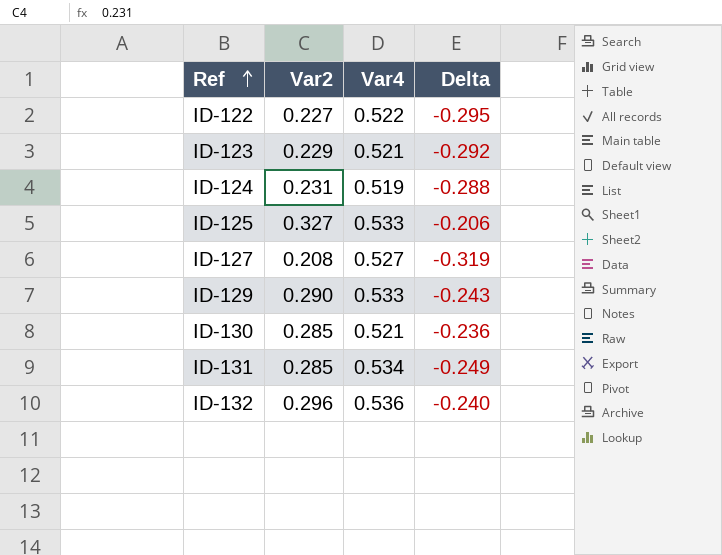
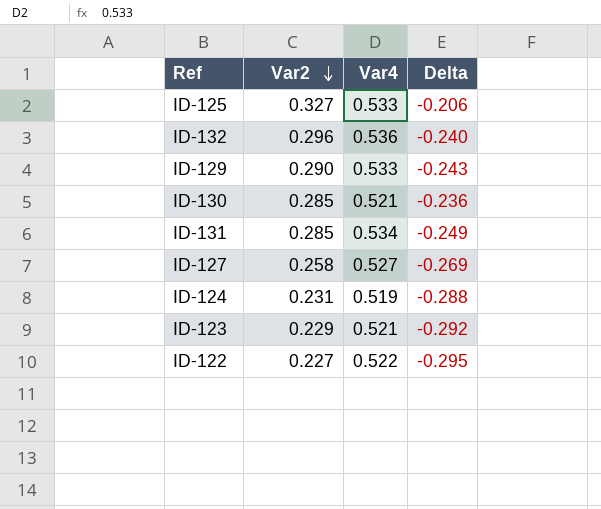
row order: Ref ascending -> Var2 descending
ID-127 | Var2: 0.208 -> 0.258
ID-127 | Delta: -0.319 -> -0.269

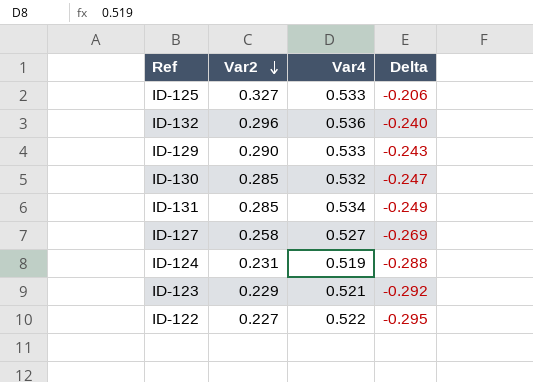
ID-130 | Var4: 0.521 -> 0.532
ID-130 | Delta: -0.236 -> -0.247

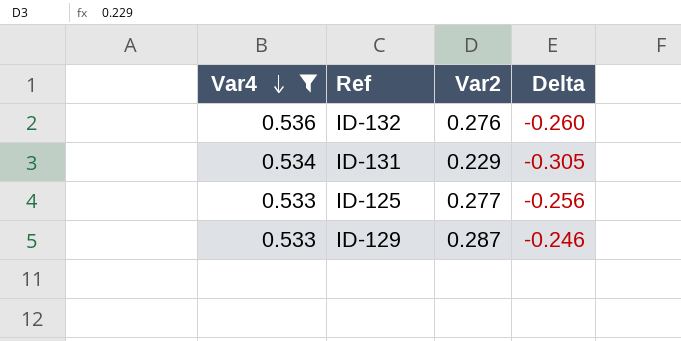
filter: none -> Var4 >= 0.533
row order: Var2 descending -> Var4 descending
column Var4 | position: 3 -> 1
ID-132 | Var2: 0.296 -> 0.276
ID-132 | Delta: -0.240 -> -0.260
ID-131 | Var2: 0.285 -> 0.229
ID-131 | Delta: -0.249 -> -0.305
ID-125 | Var2: 0.327 -> 0.277
ID-125 | Delta: -0.206 -> -0.256
ID-129 | Var2: 0.290 -> 0.287
ID-129 | Delta: -0.243 -> -0.246

